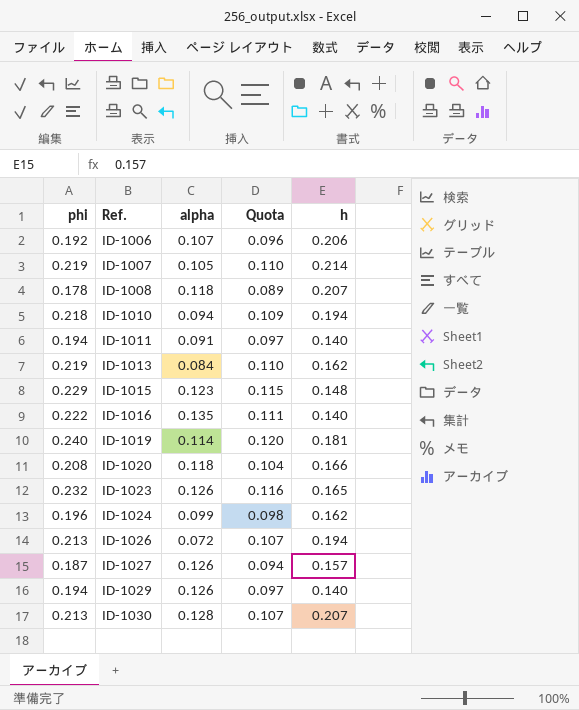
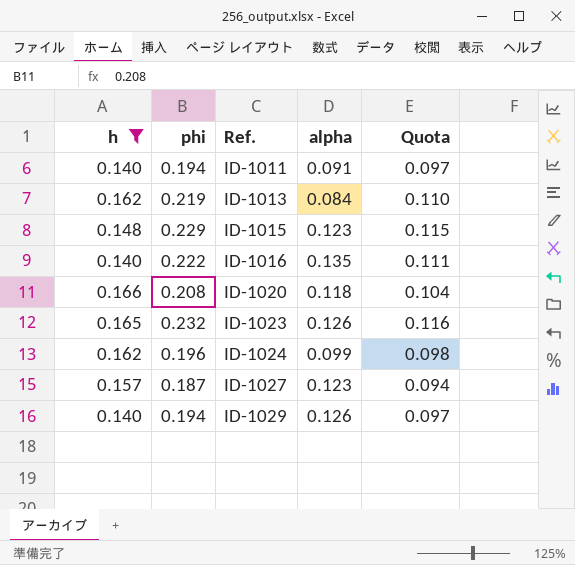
filter: none -> h <= 0.166
column h | position: 5 -> 1
ID-1027 | alpha: 0.126 -> 0.123

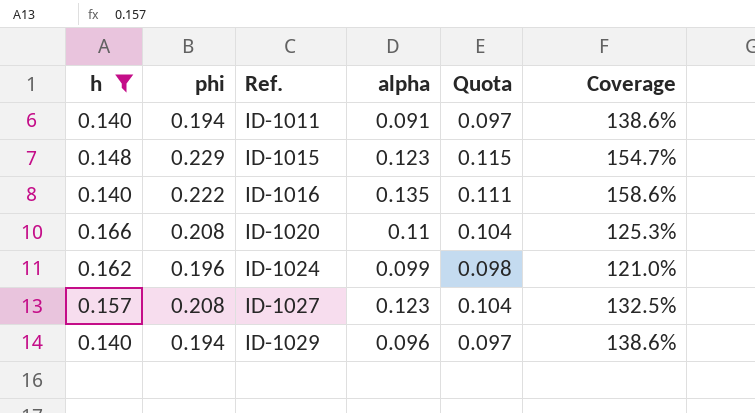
column Coverage | formula: none -> [phi] / [h]
row ID-1013: 0.162 | 0.219 | 0.084 | 0.110 -> none
row ID-1023: 0.165 | 0.232 | 0.126 | 0.116 -> none
ID-1020 | alpha: 0.118 -> 0.11
ID-1027 | phi: 0.187 -> 0.208
ID-1027 | Quota: 0.094 -> 0.104
ID-1029 | alpha: 0.126 -> 0.096

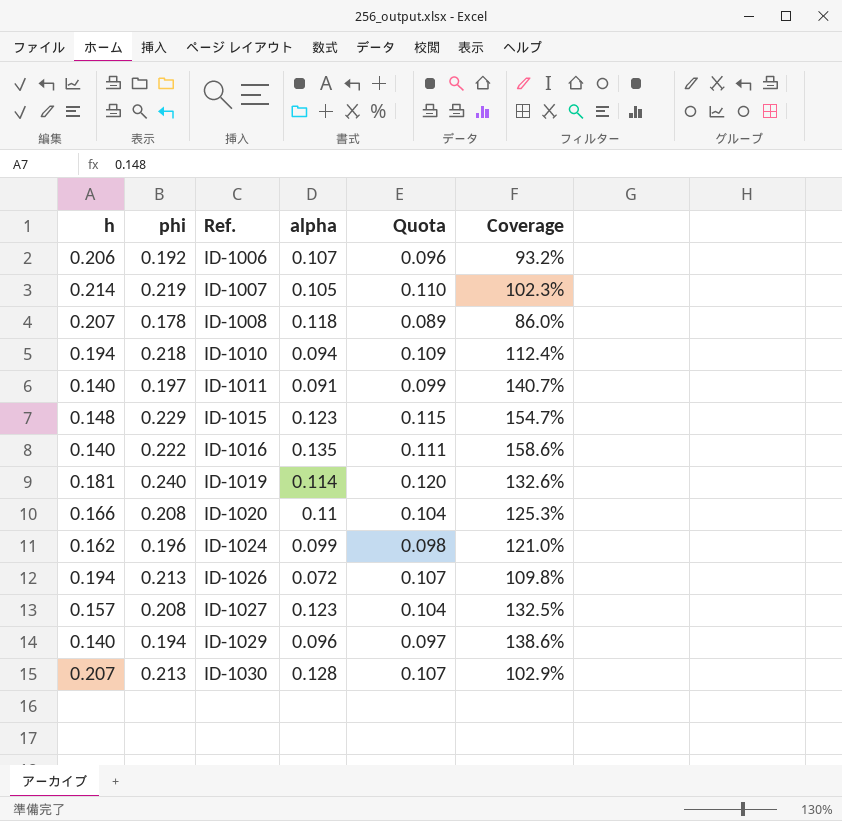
filter: h <= 0.166 -> none
ID-1011 | phi: 0.194 -> 0.197
ID-1011 | Quota: 0.097 -> 0.099
ID-1011 | Coverage: 138.6% -> 140.7%

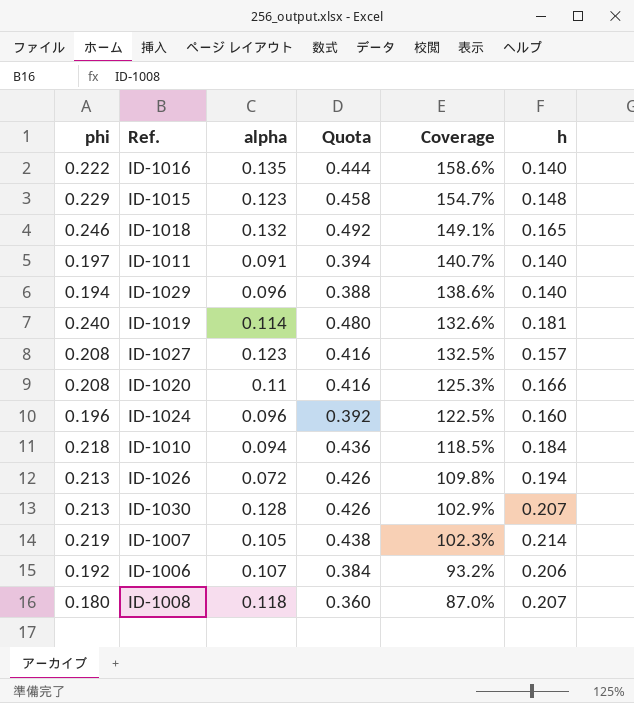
row order: Ref. ascending -> Coverage descending
column Quota | formula: [phi] * 0.5 -> [phi] * 2
column h | position: 1 -> 6
row ID-1018: none -> 0.246 | 0.132 | 0.492 | 149.1% | 0.165
ID-1024 | alpha: 0.099 -> 0.096
ID-1024 | Coverage: 121.0% -> 122.5%
ID-1024 | h: 0.162 -> 0.160
ID-1010 | Coverage: 112.4% -> 118.5%
ID-1010 | h: 0.194 -> 0.184
ID-1008 | phi: 0.178 -> 0.180
ID-1008 | Coverage: 86.0% -> 87.0%

